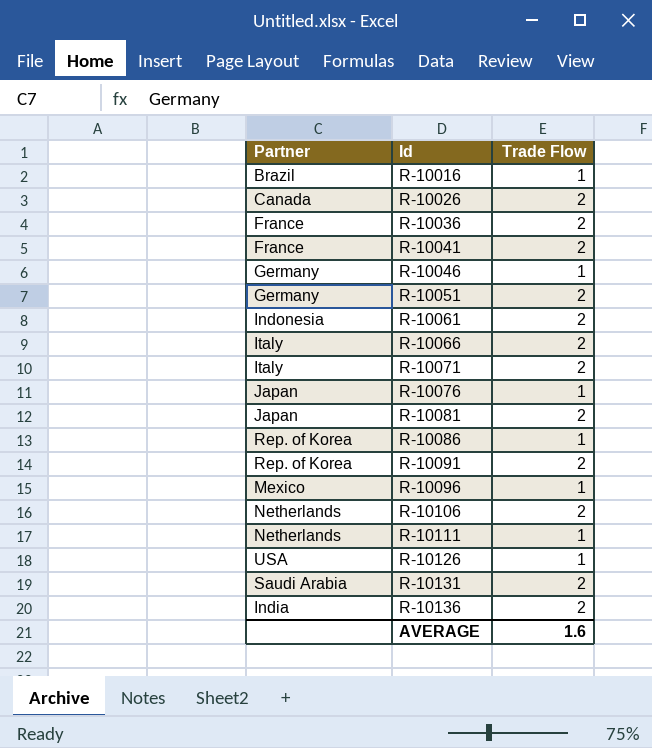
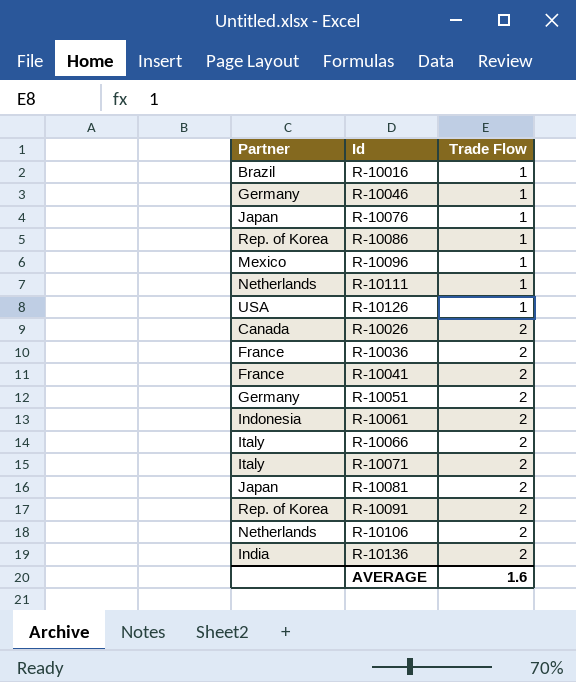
row order: Id ascending -> Trade Flow ascending
row R-10131: Saudi Arabia | 2 -> none

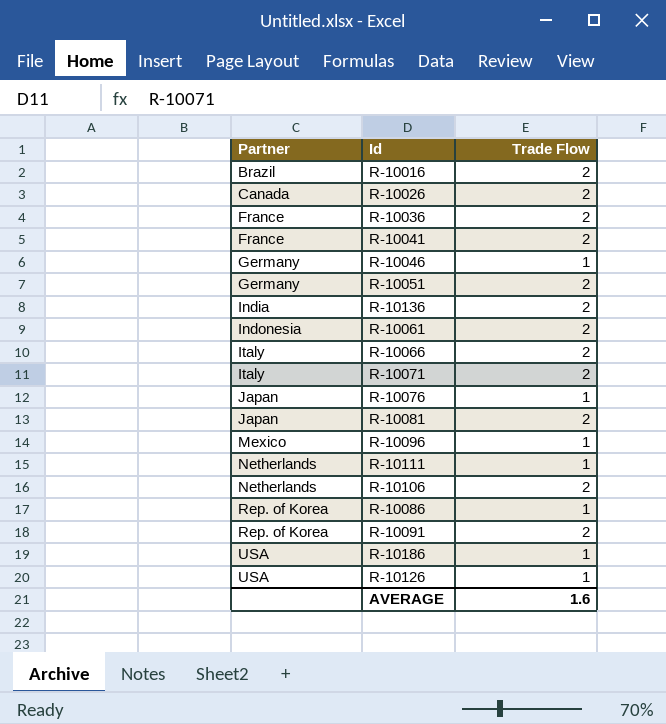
row order: Trade Flow ascending -> Partner ascending
R-10016 | Trade Flow: 1 -> 2
row R-10186: none -> USA | 1

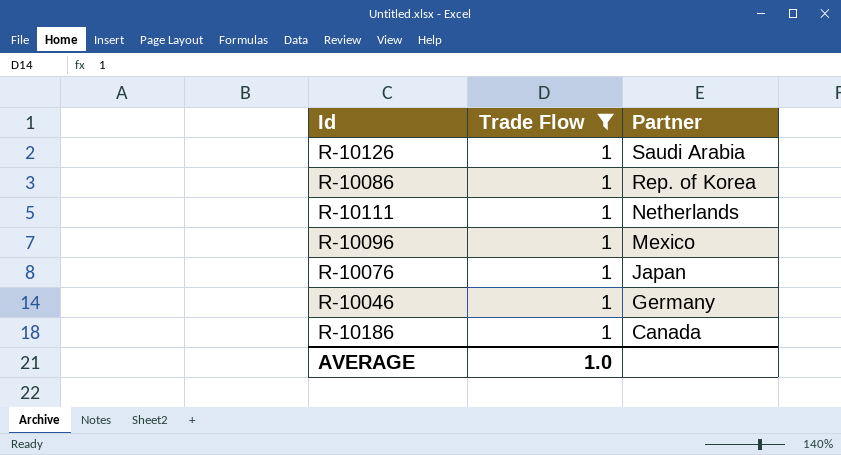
filter: none -> Trade Flow = 1
row order: Partner ascending -> Partner descending
column Partner | position: 1 -> 3
R-10126 | Partner: USA -> Saudi Arabia
R-10186 | Partner: USA -> Canada
AVERAGE | Trade Flow: 1.6 -> 1.0

